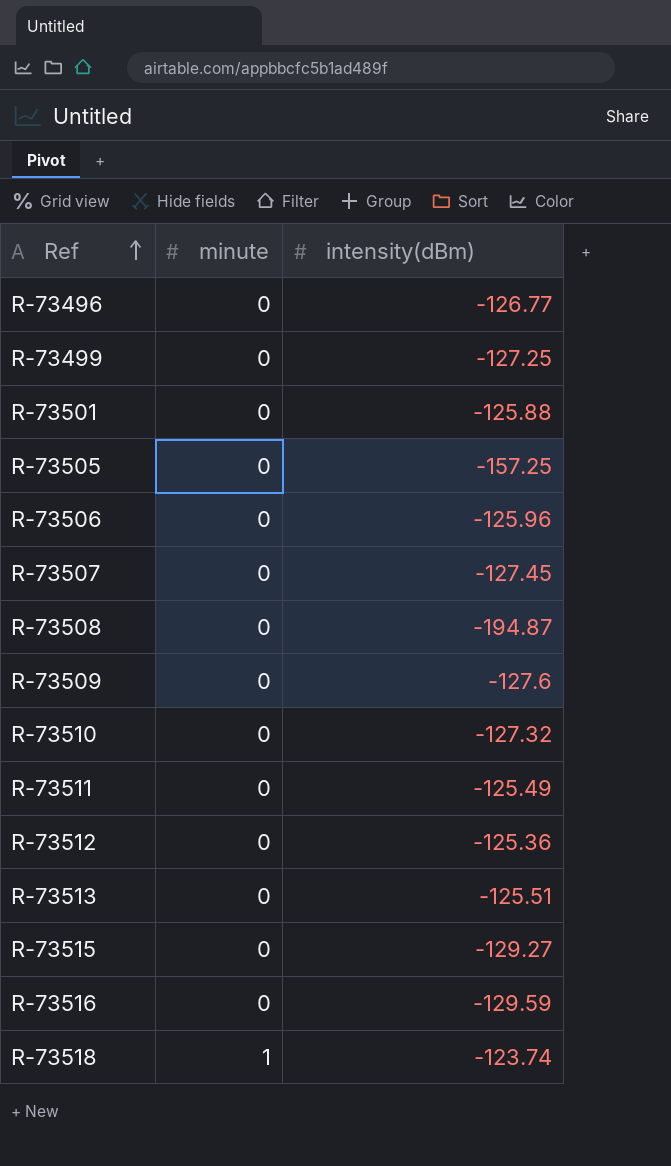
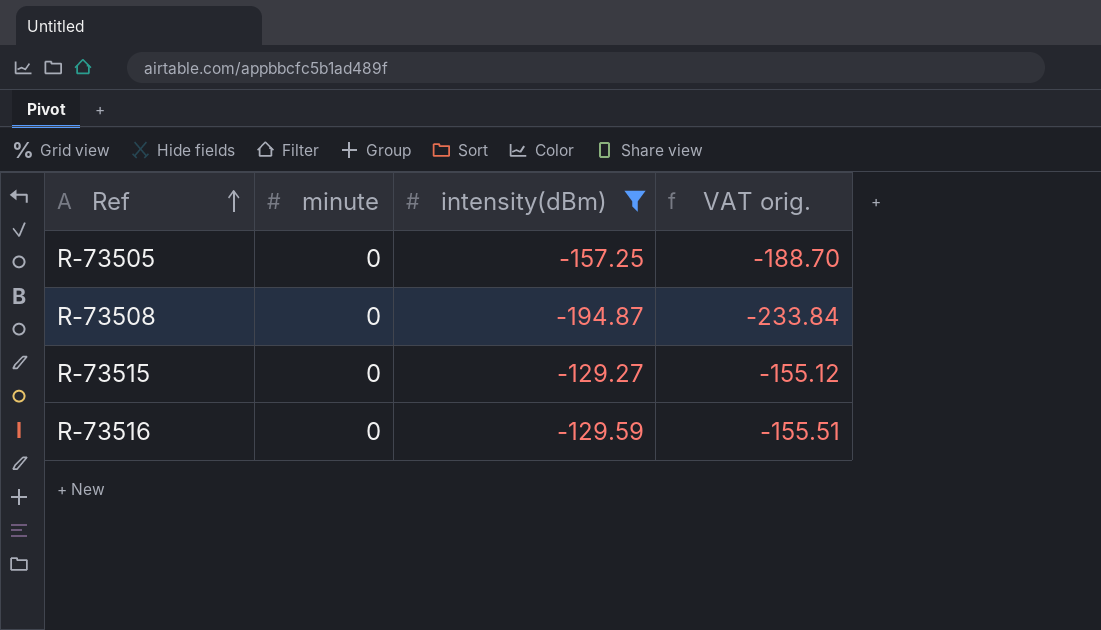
filter: none -> intensity(dBm) <= -129.27
column VAT orig. | formula: none -> [intensity(dBm)] * 1.2

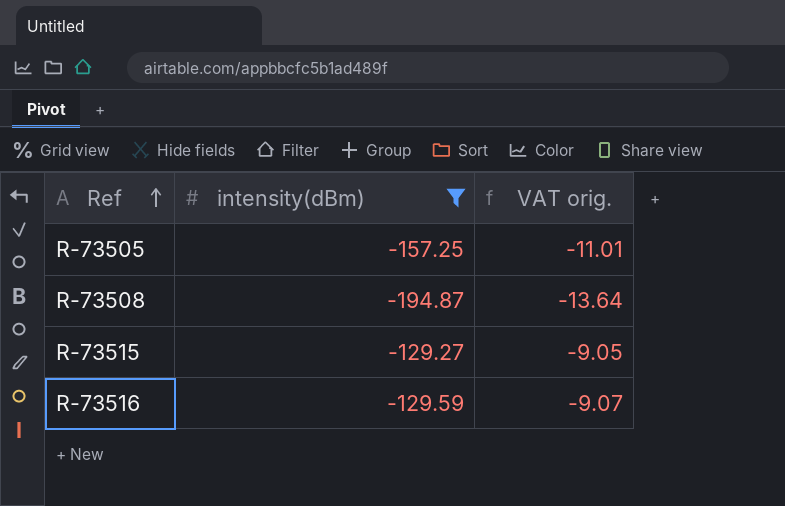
column minute | position: 2 -> none
column VAT orig. | formula: [intensity(dBm)] * 1.2 -> [intensity(dBm)] * 0.07

